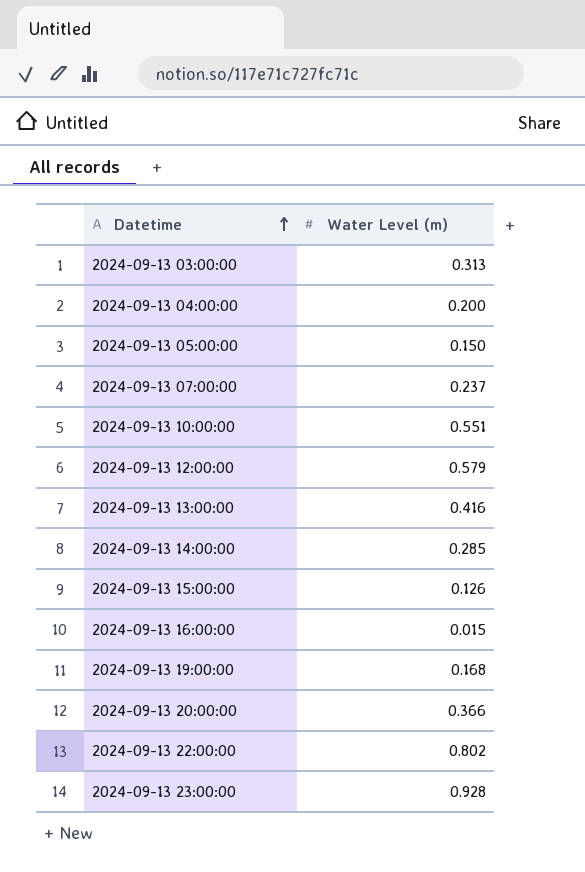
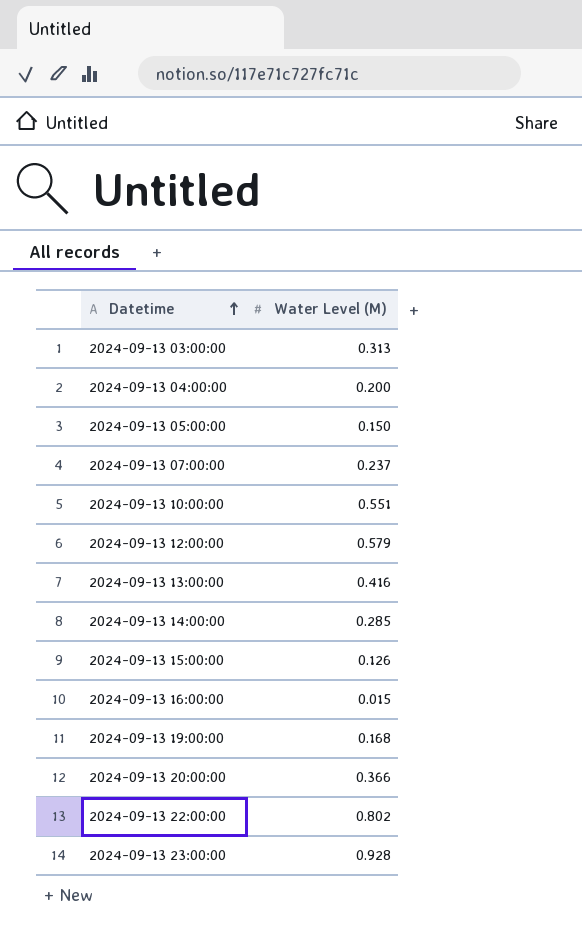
column name: Water Level (m) -> Water Level (M)

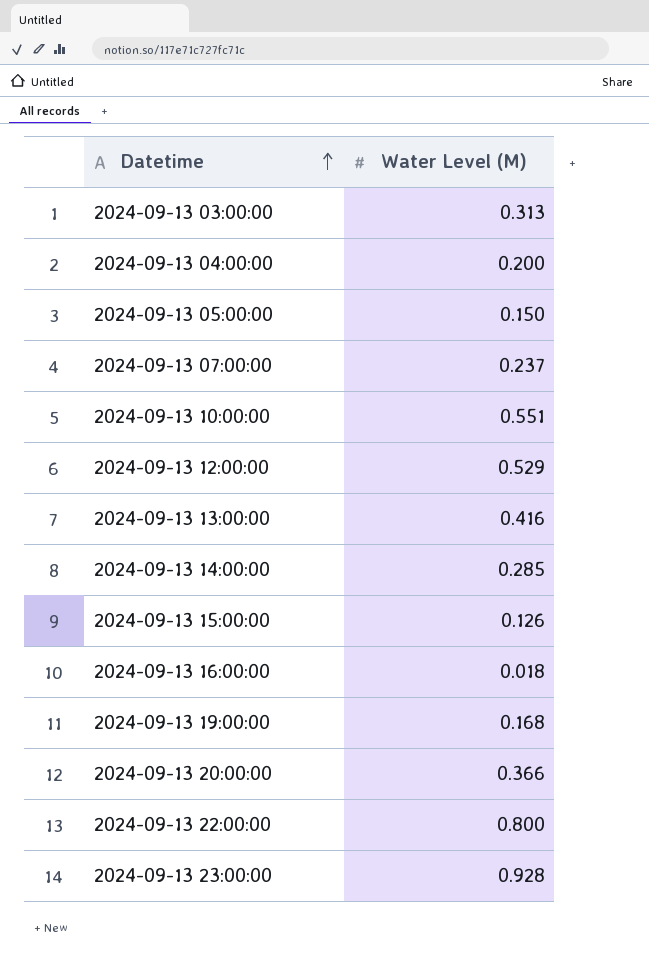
2024-09-13 12:00:00 | Water Level (M): 0.579 -> 0.529
2024-09-13 16:00:00 | Water Level (M): 0.015 -> 0.018
2024-09-13 22:00:00 | Water Level (M): 0.802 -> 0.800

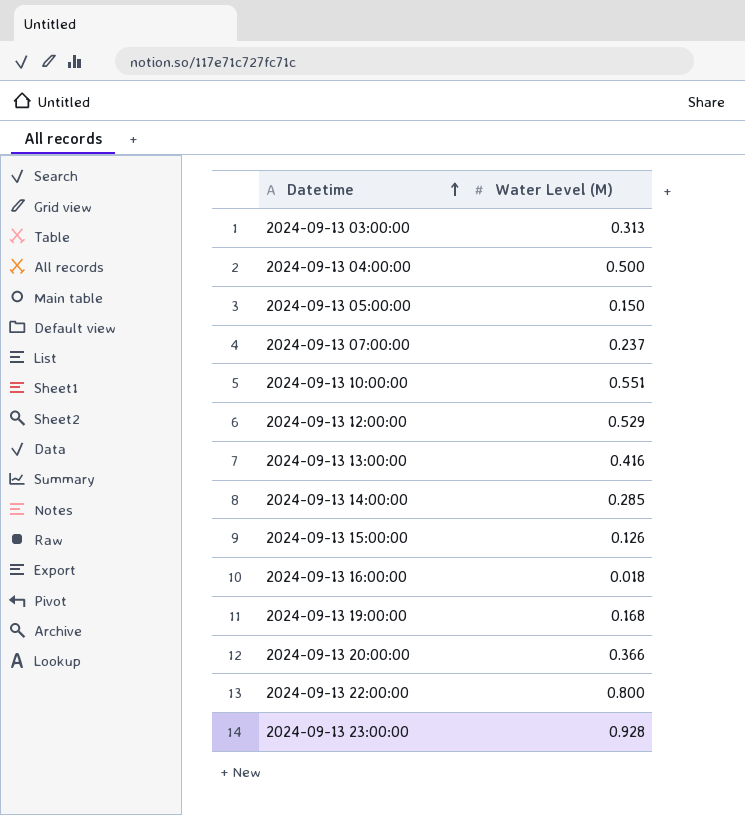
2024-09-13 04:00:00 | Water Level (M): 0.200 -> 0.500

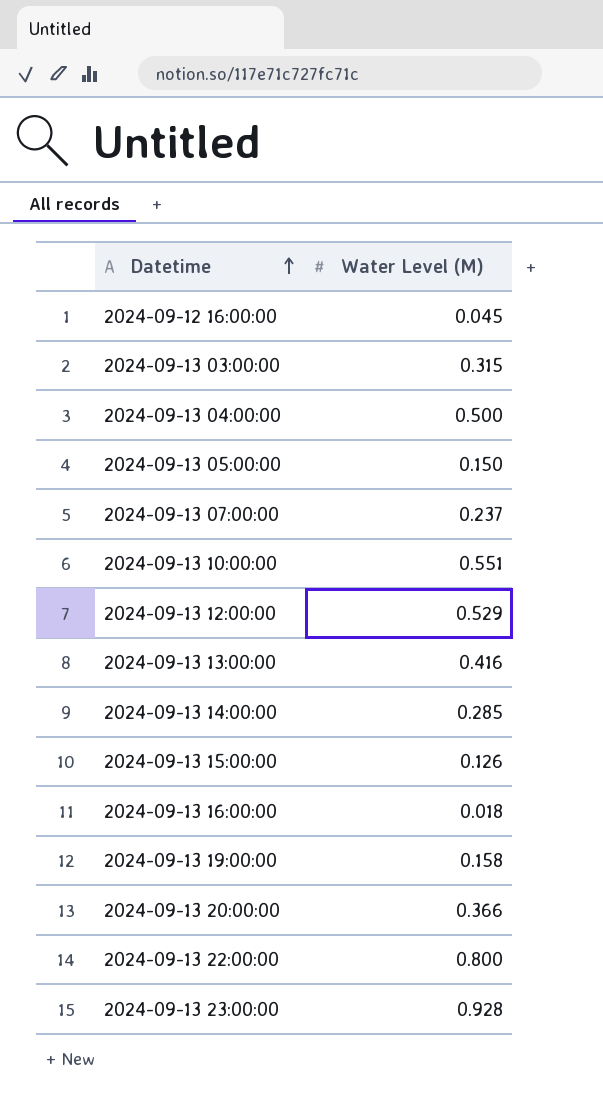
row 2024-09-12 16:00:00: none -> 0.045
2024-09-13 03:00:00 | Water Level (M): 0.313 -> 0.315
2024-09-13 19:00:00 | Water Level (M): 0.168 -> 0.158

